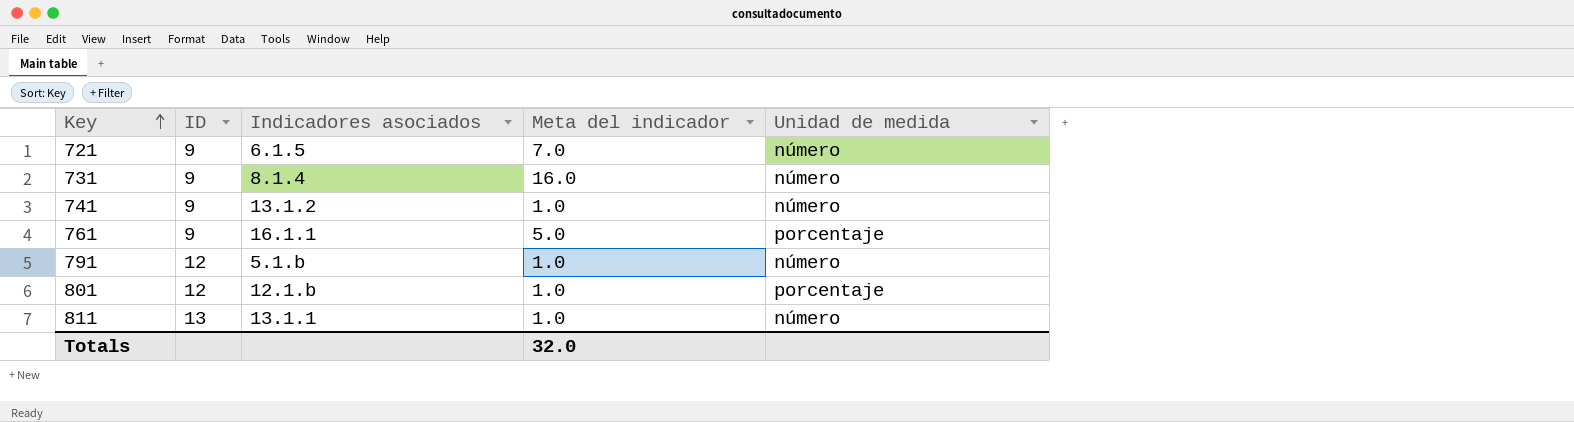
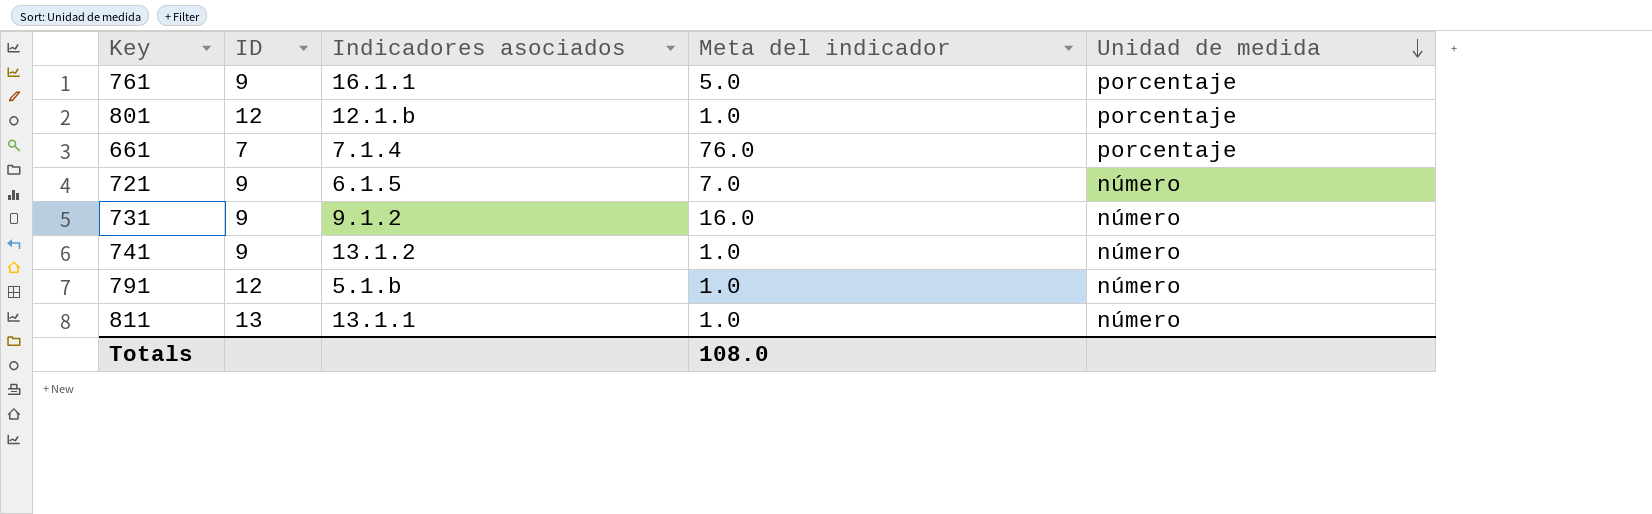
row order: Key ascending -> Unidad de medida descending
row 661: none -> 7 | 7.1.4 | 76.0 | porcentaje
731 | Indicadores asociados: 8.1.4 -> 9.1.2
Totals | Meta del indicador: 32.0 -> 108.0

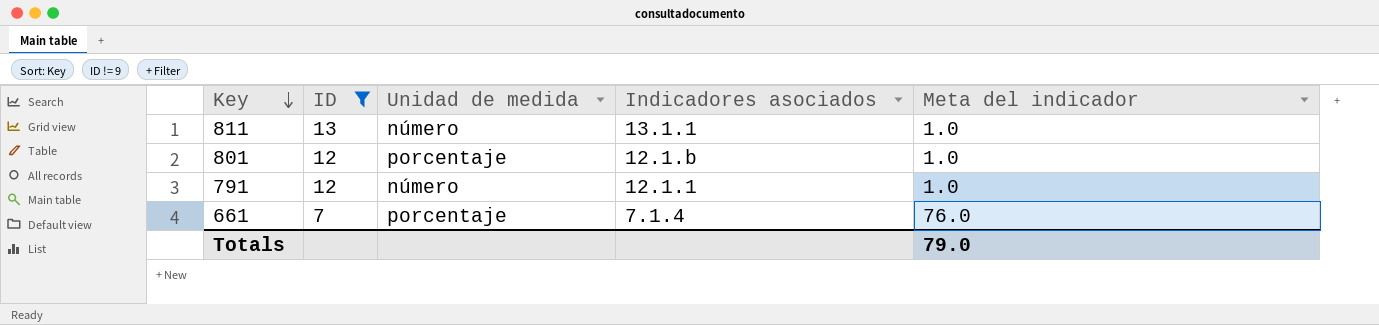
filter: none -> ID != 9
row order: Unidad de medida descending -> Key descending
column Unidad de medida | position: 5 -> 3
791 | Indicadores asociados: 5.1.b -> 12.1.1
Totals | Meta del indicador: 108.0 -> 79.0

